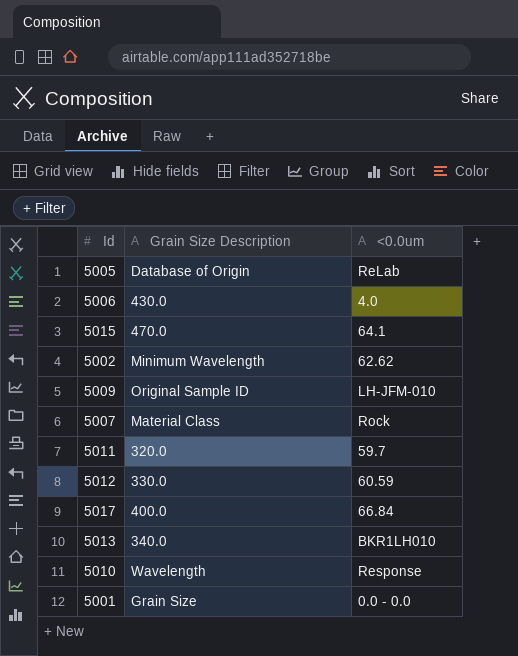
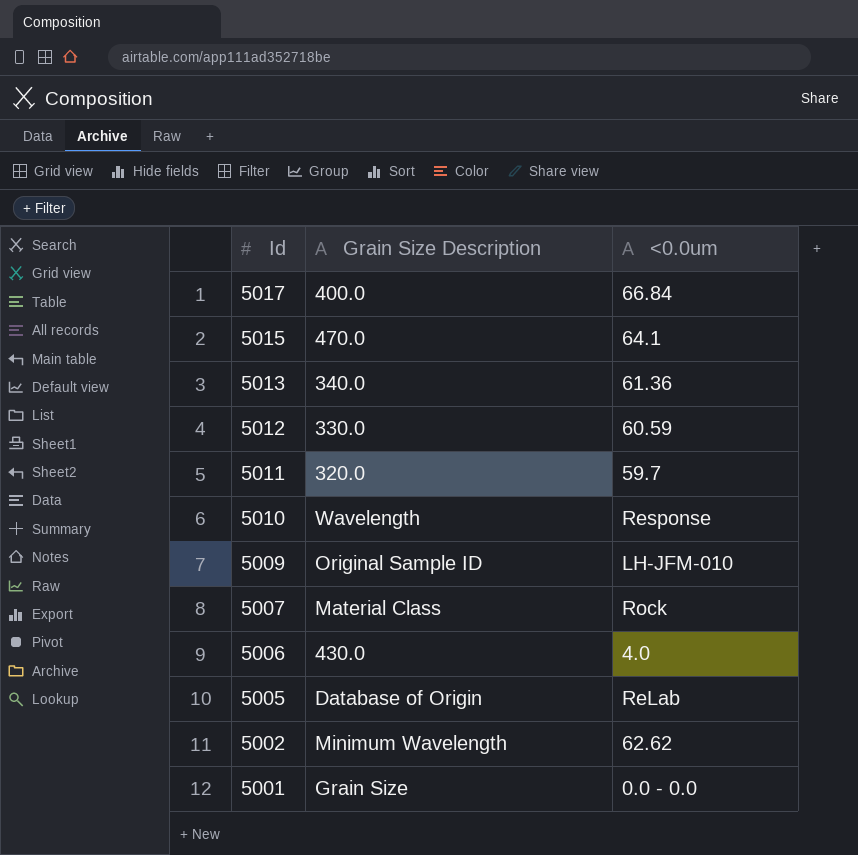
row order: none -> Id descending
5013 | <0.0um: BKR1LH010 -> 61.36

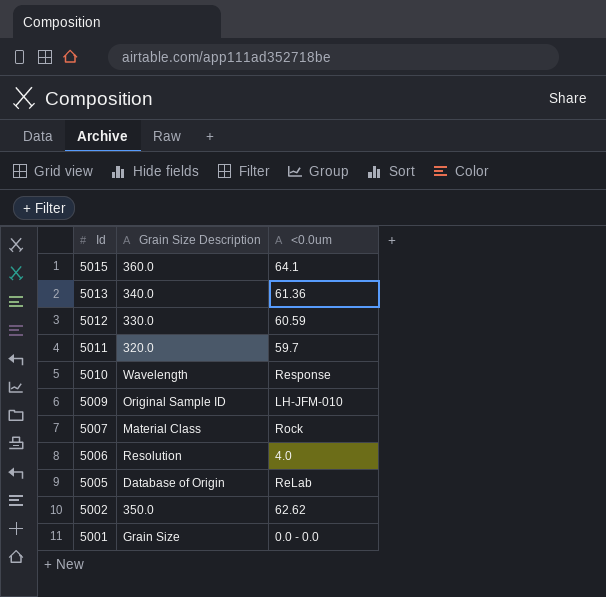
row 5017: 400.0 | 66.84 -> none
5015 | Grain Size Description: 470.0 -> 360.0
5006 | Grain Size Description: 430.0 -> Resolution
5002 | Grain Size Description: Minimum Wavelength -> 350.0

